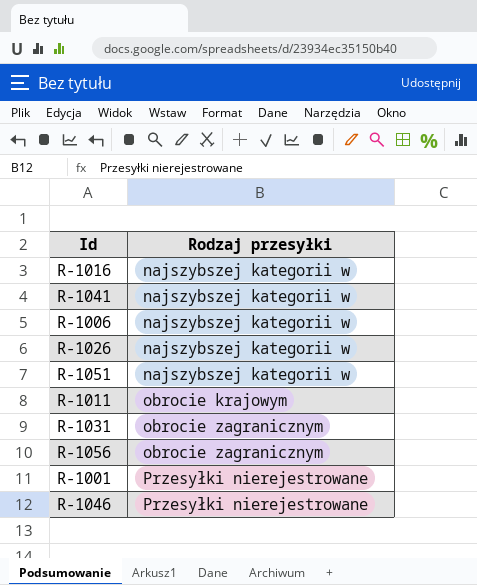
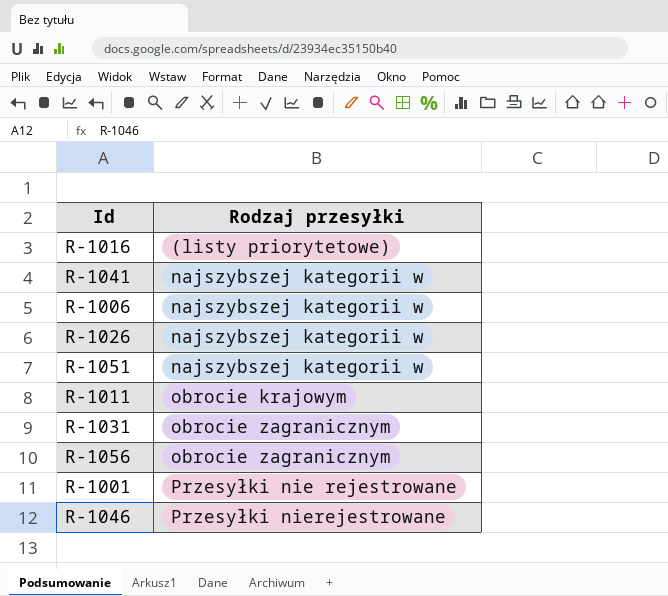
R-1016 | Rodzaj przesyłki: najszybszej kategorii w -> (listy priorytetowe)
R-1001 | Rodzaj przesyłki: Przesyłki nierejestrowane -> Przesyłki nie rejestrowane

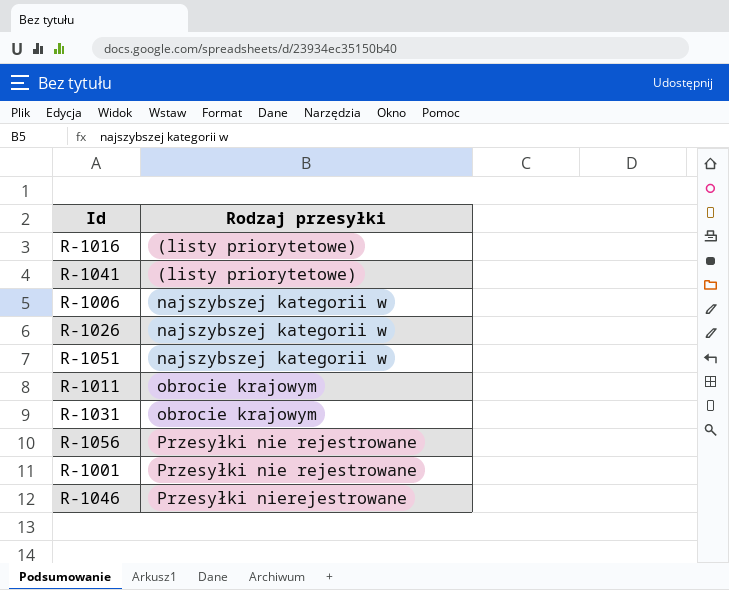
R-1041 | Rodzaj przesyłki: najszybszej kategorii w -> (listy priorytetowe)
R-1031 | Rodzaj przesyłki: obrocie zagranicznym -> obrocie krajowym
R-1056 | Rodzaj przesyłki: obrocie zagranicznym -> Przesyłki nie rejestrowane

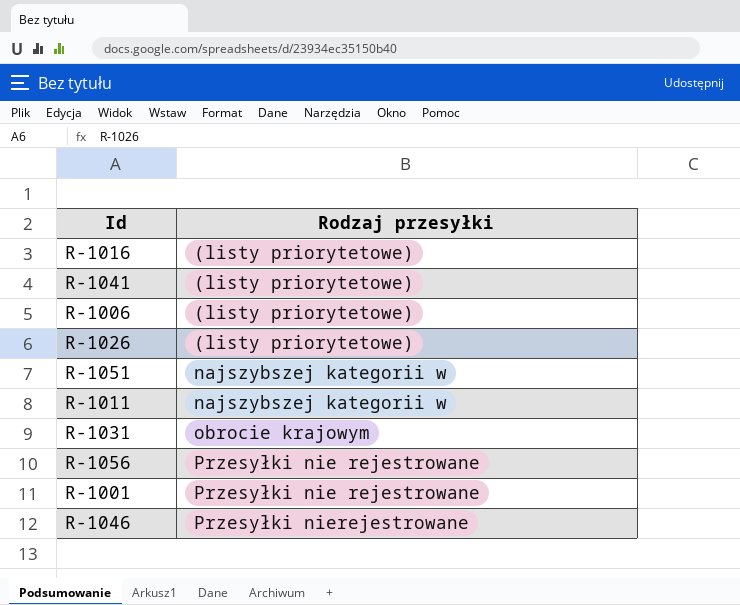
R-1006 | Rodzaj przesyłki: najszybszej kategorii w -> (listy priorytetowe)
R-1026 | Rodzaj przesyłki: najszybszej kategorii w -> (listy priorytetowe)
R-1011 | Rodzaj przesyłki: obrocie krajowym -> najszybszej kategorii w

